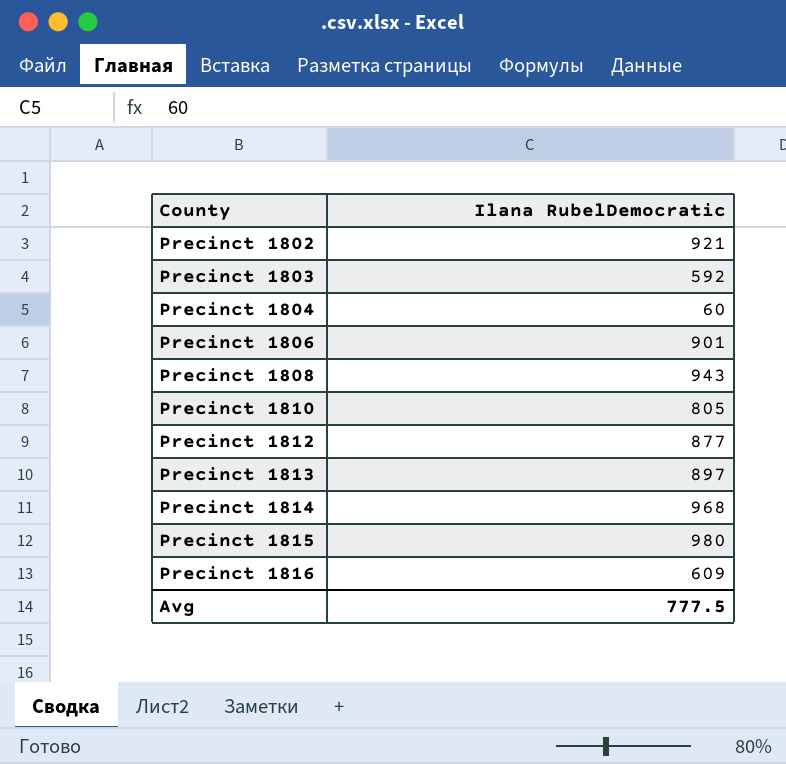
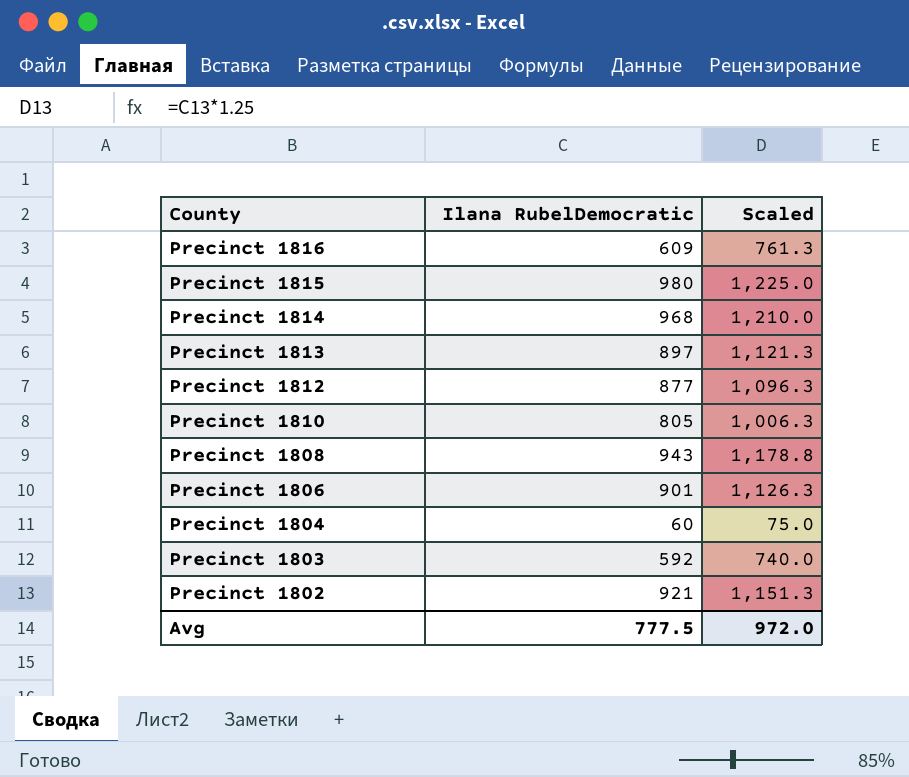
row order: County ascending -> County descending
column Scaled | formula: none -> [Ilana RubelDemocratic] * 1.25

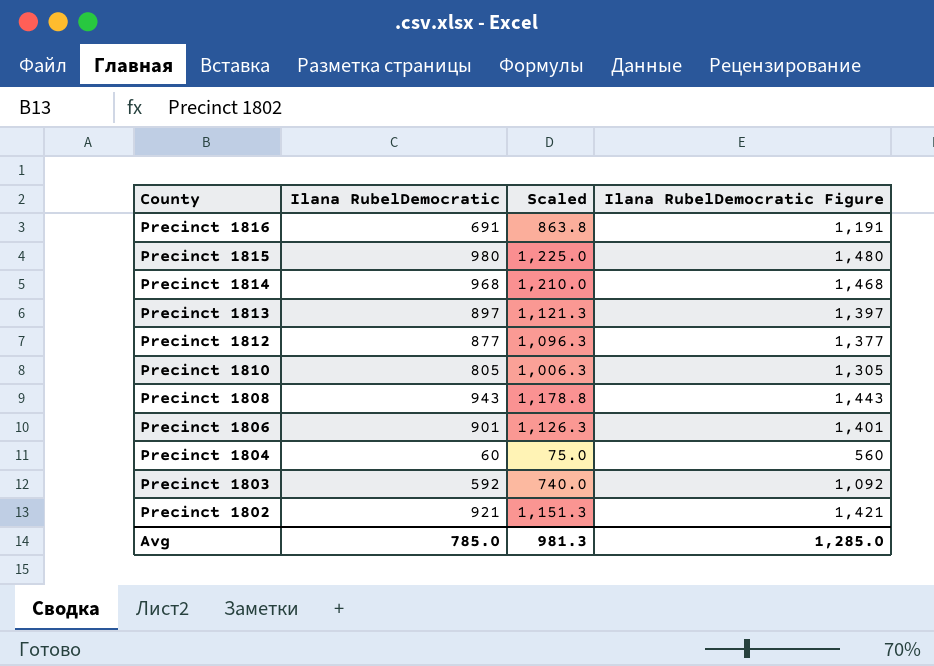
column Ilana RubelDemocratic Figure | formula: none -> [Ilana RubelDemocratic] + 500
Precinct 1816 | Ilana RubelDemocratic: 609 -> 691
Precinct 1816 | Scaled: 761.3 -> 863.8
Avg | Ilana RubelDemocratic: 777.5 -> 785.0
Avg | Scaled: 972.0 -> 981.3

